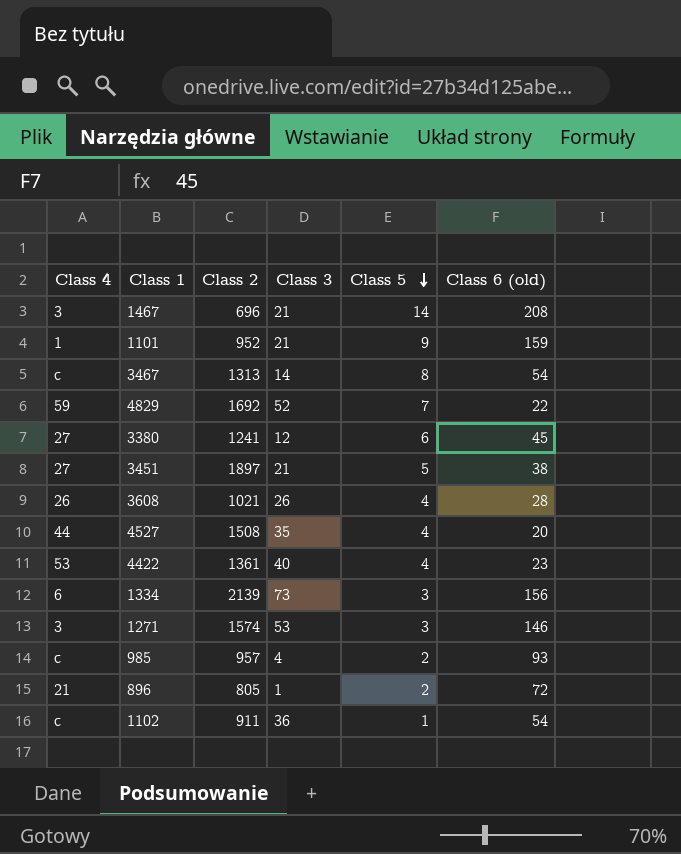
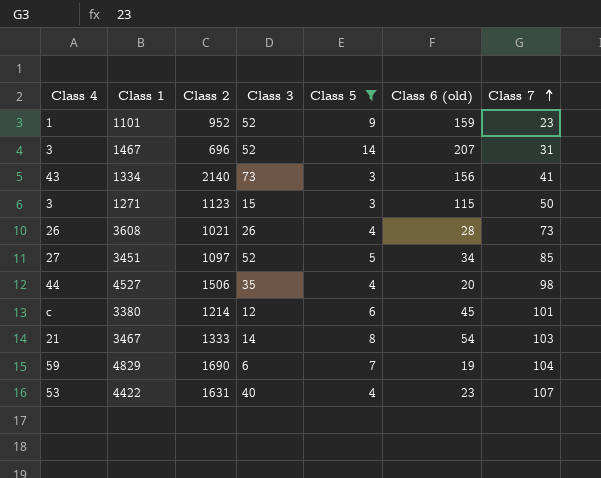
filter: none -> Class 5 >= 3
row order: Class 5 descending -> Class 7 ascending
column Class 7 | position: none -> 7
1101 | Class 3: 21 -> 52
1467 | Class 3: 21 -> 52
1467 | Class 6 (old): 208 -> 207
1334 | Class 4: 6 -> 43
1334 | Class 2: 2139 -> 2140
1271 | Class 2: 1574 -> 1123
1271 | Class 3: 53 -> 15
1271 | Class 6 (old): 146 -> 115
3451 | Class 2: 1897 -> 1097
3451 | Class 3: 21 -> 52
3451 | Class 6 (old): 38 -> 34
4527 | Class 2: 1508 -> 1506
3380 | Class 4: 27 -> c
3380 | Class 2: 1241 -> 1214
3467 | Class 4: c -> 21
3467 | Class 2: 1313 -> 1333
4829 | Class 2: 1692 -> 1690
4829 | Class 3: 52 -> 6
4829 | Class 6 (old): 22 -> 19
4422 | Class 2: 1361 -> 1631

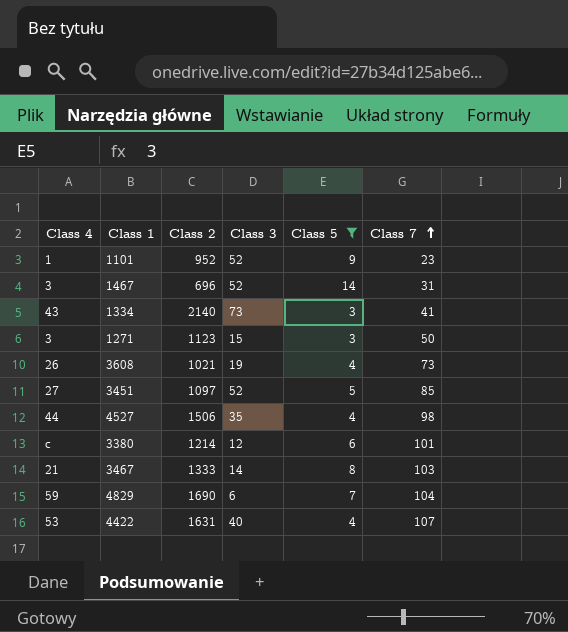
column Class 6 (old) | position: 6 -> none
3608 | Class 3: 26 -> 19

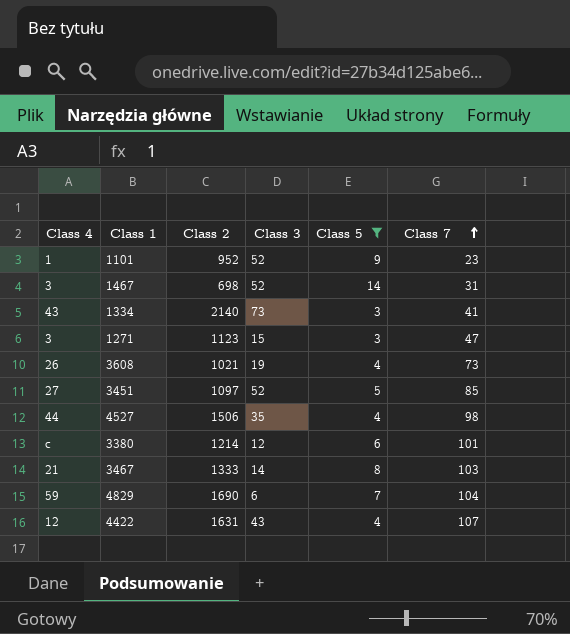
1467 | Class 2: 696 -> 698
1271 | Class 7: 50 -> 47
4422 | Class 4: 53 -> 12
4422 | Class 3: 40 -> 43

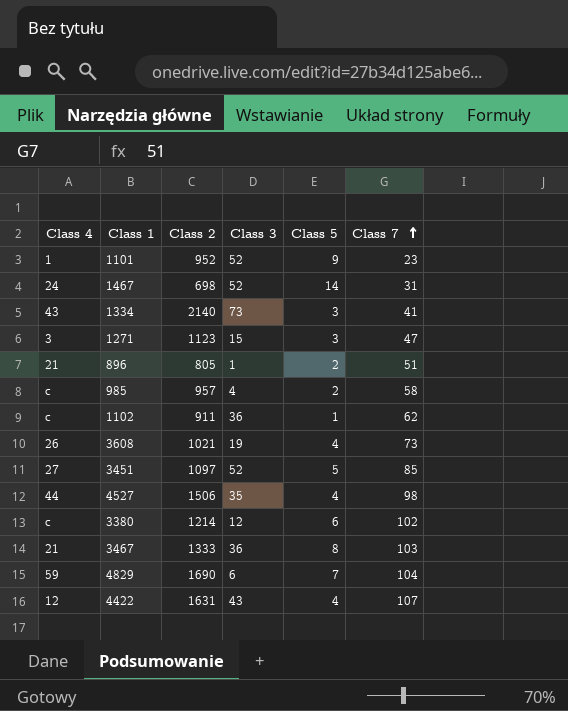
filter: Class 5 >= 3 -> none
1467 | Class 4: 3 -> 24
3380 | Class 7: 101 -> 102
3467 | Class 3: 14 -> 36

